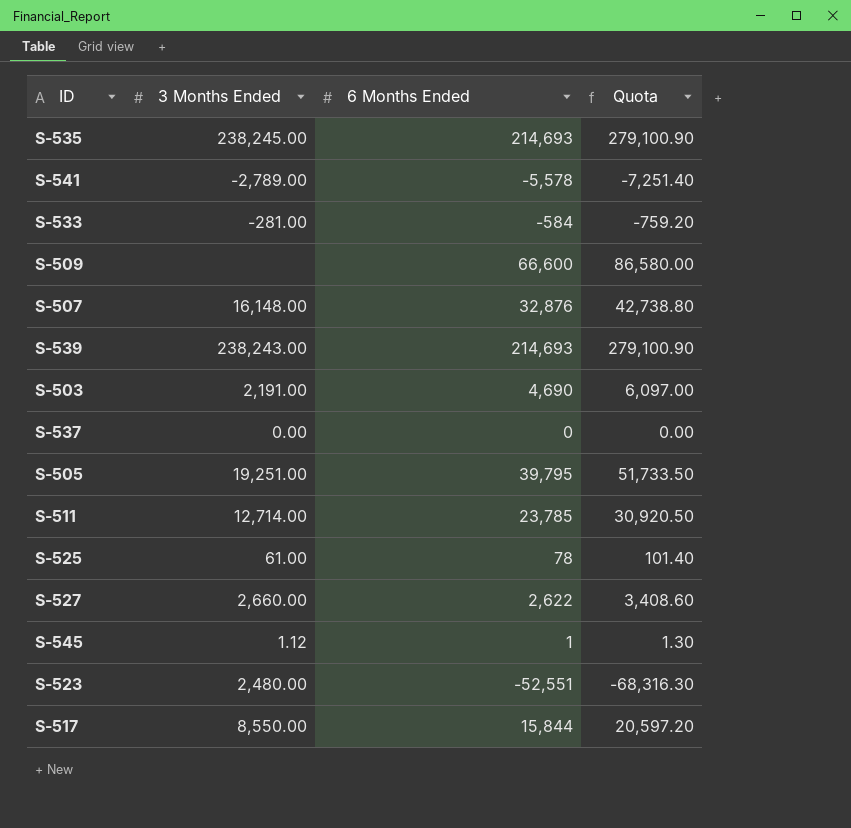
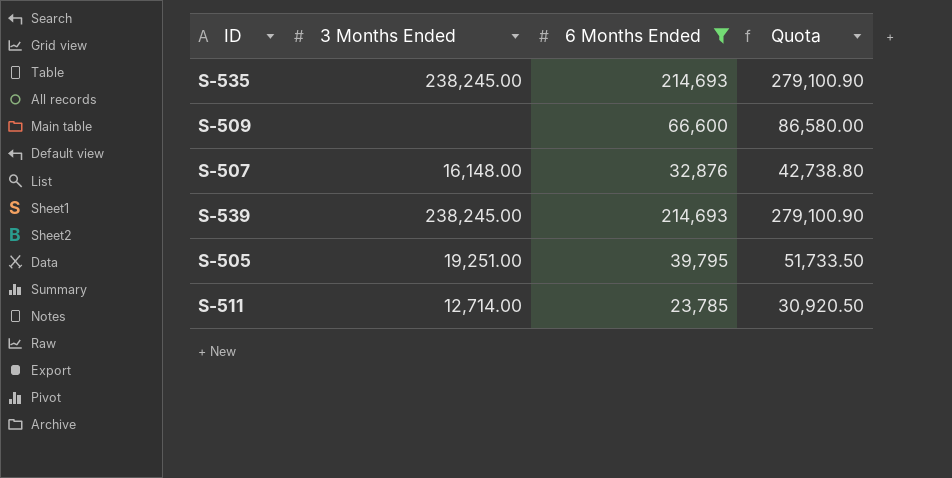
filter: none -> 6 Months Ended >= 23,785
S-539 | 3 Months Ended: 238,243.00 -> 238,245.00

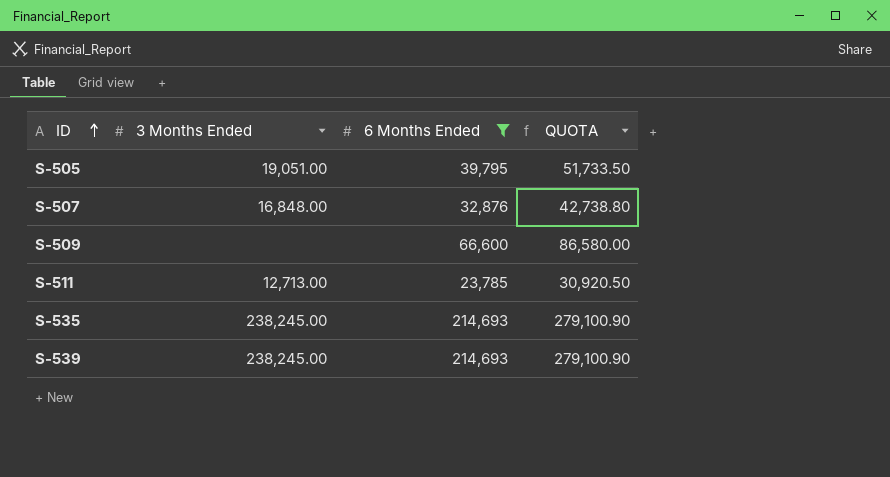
row order: none -> ID ascending
column name: Quota -> QUOTA
S-505 | 3 Months Ended: 19,251.00 -> 19,051.00
S-507 | 3 Months Ended: 16,148.00 -> 16,848.00
S-511 | 3 Months Ended: 12,714.00 -> 12,713.00

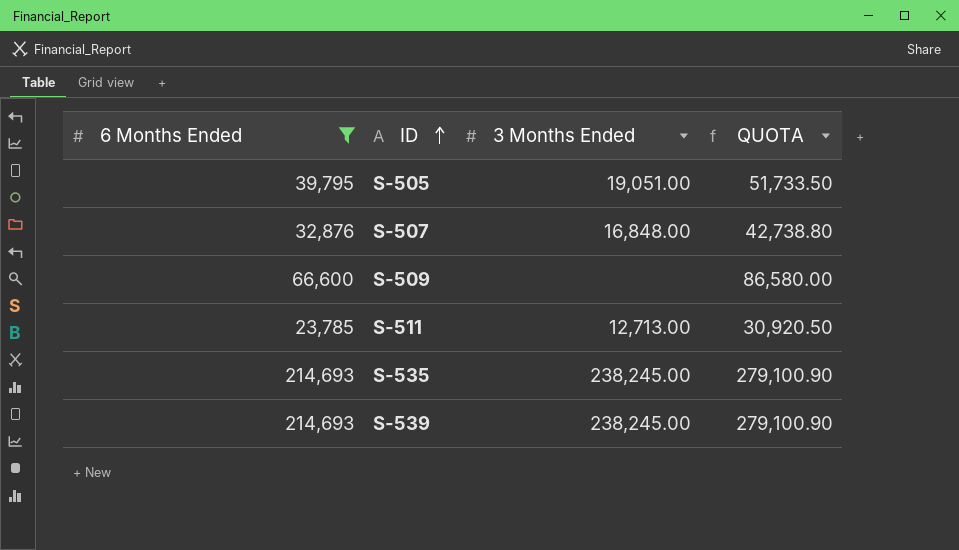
column 6 Months Ended | position: 3 -> 1

